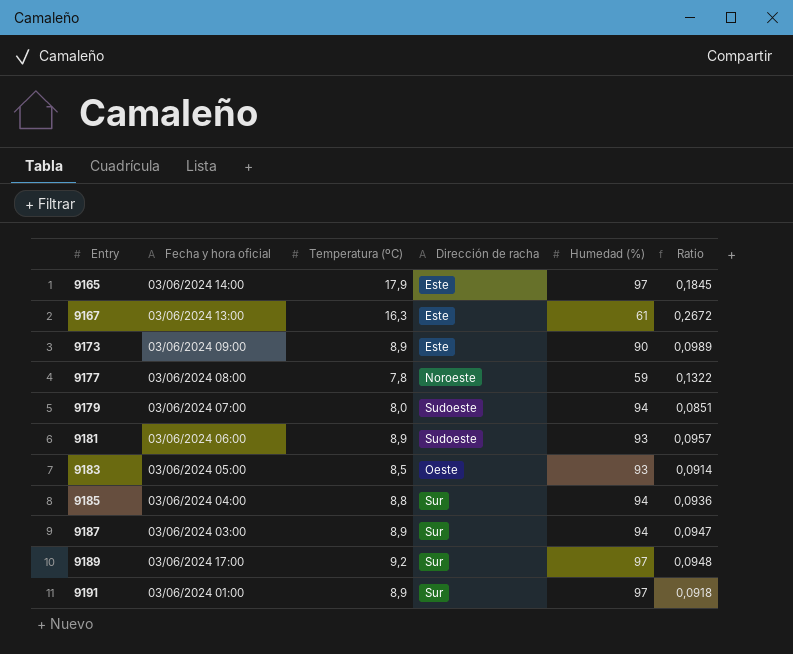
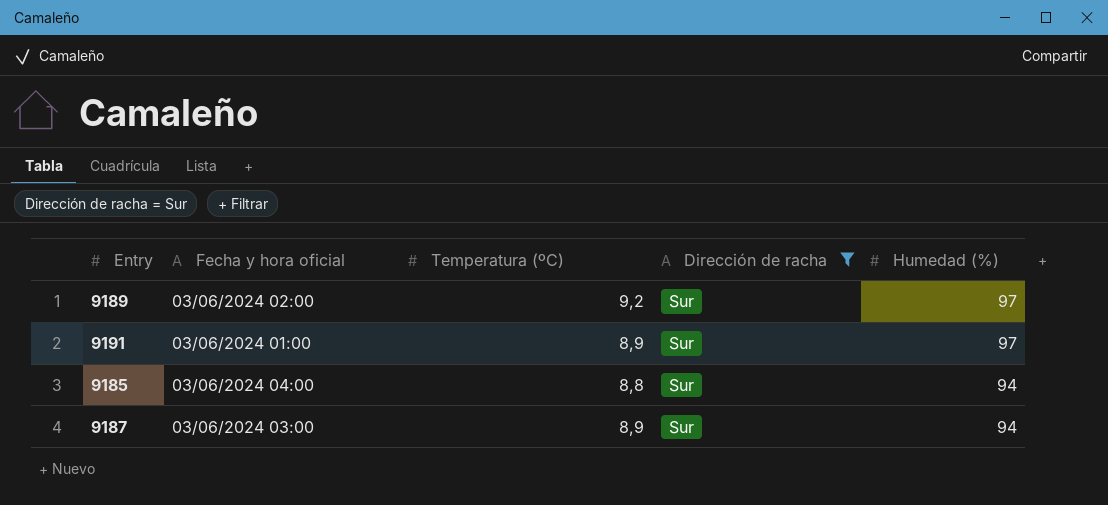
filter: none -> Dirección de racha = Sur
row order: Entry ascending -> Humedad (%) descending
column Ratio | formula: [Temperatura (ºC)] / [Humedad (%)] -> none
9189 | Fecha y hora oficial: 03/06/2024 17:00 -> 03/06/2024 02:00

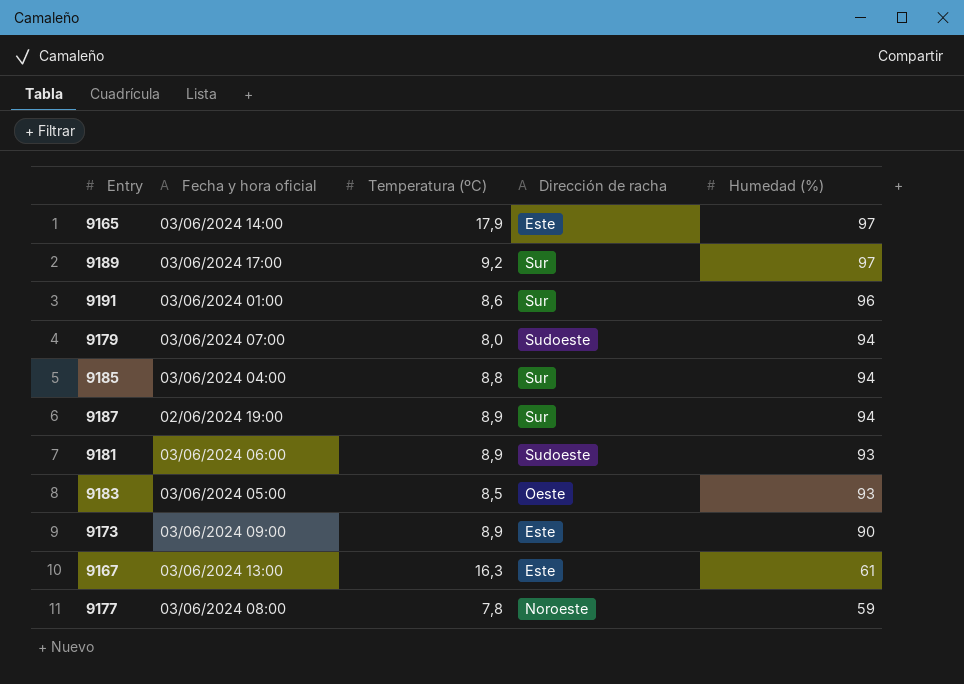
filter: Dirección de racha = Sur -> none
9189 | Fecha y hora oficial: 03/06/2024 02:00 -> 03/06/2024 17:00
9191 | Temperatura (ºC): 8,9 -> 8,6
9191 | Humedad (%): 97 -> 96
9187 | Fecha y hora oficial: 03/06/2024 03:00 -> 02/06/2024 19:00

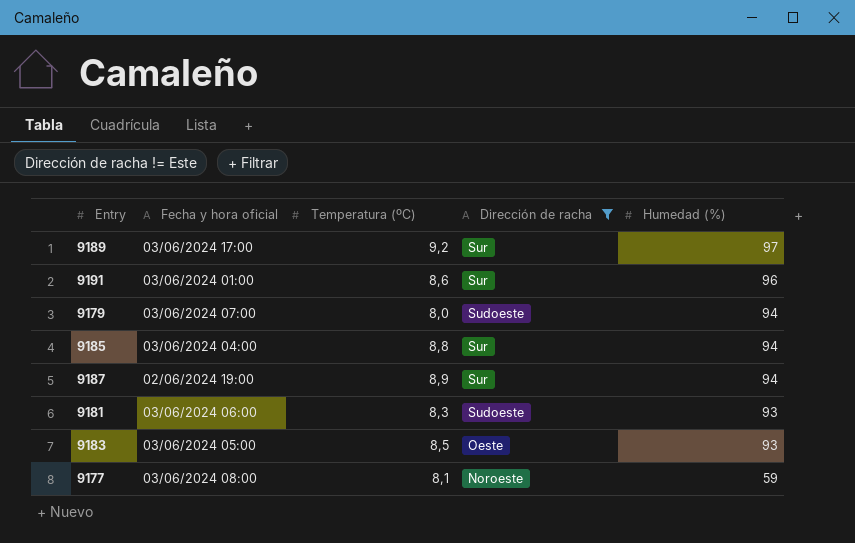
filter: none -> Dirección de racha != Este
9181 | Temperatura (ºC): 8,9 -> 8,3
9177 | Temperatura (ºC): 7,8 -> 8,1

